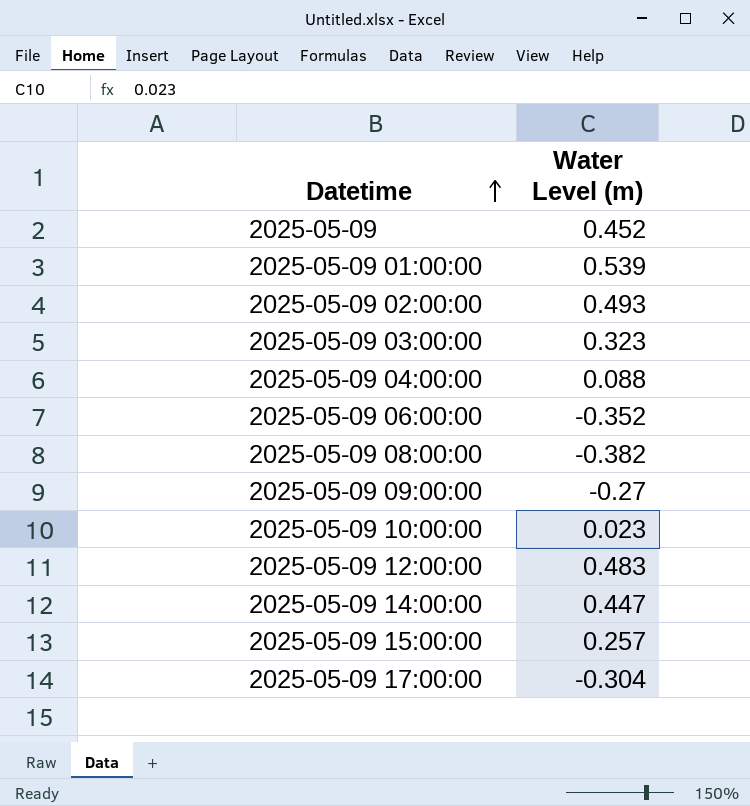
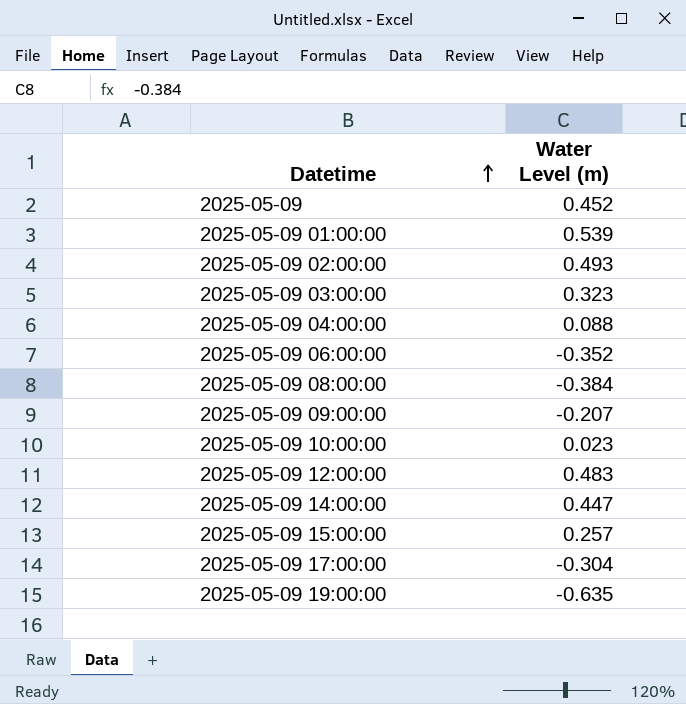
2025-05-09 08:00:00 | Water Level (m): -0.382 -> -0.384
2025-05-09 09:00:00 | Water Level (m): -0.27 -> -0.207
row 2025-05-09 19:00:00: none -> -0.635

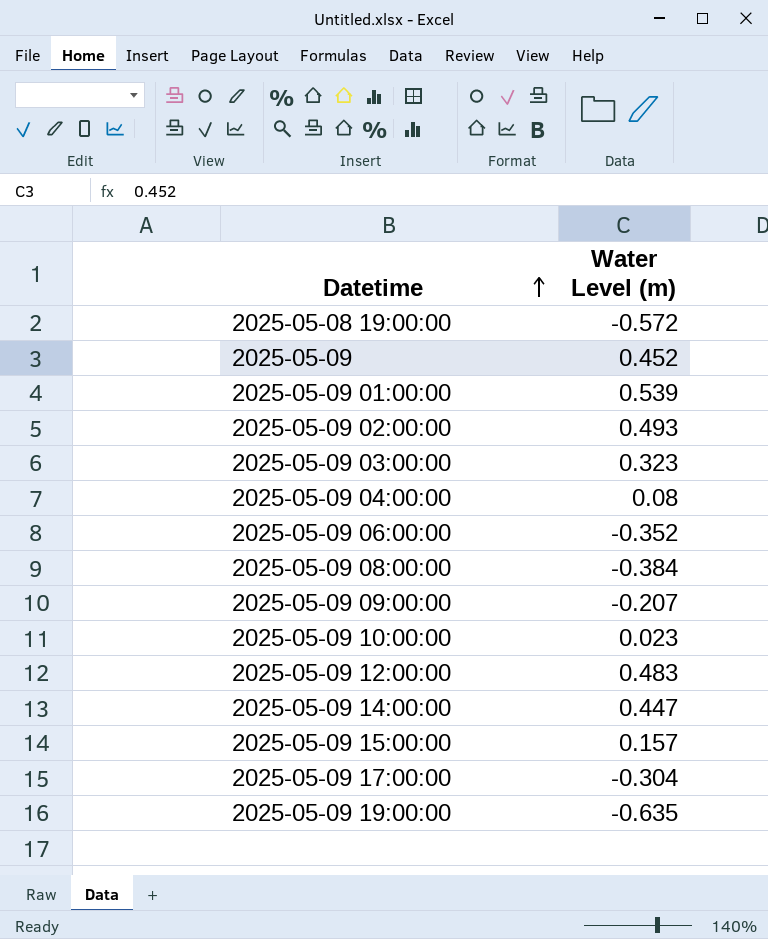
row 2025-05-08 19:00:00: none -> -0.572
2025-05-09 04:00:00 | Water Level (m): 0.088 -> 0.08
2025-05-09 15:00:00 | Water Level (m): 0.257 -> 0.157

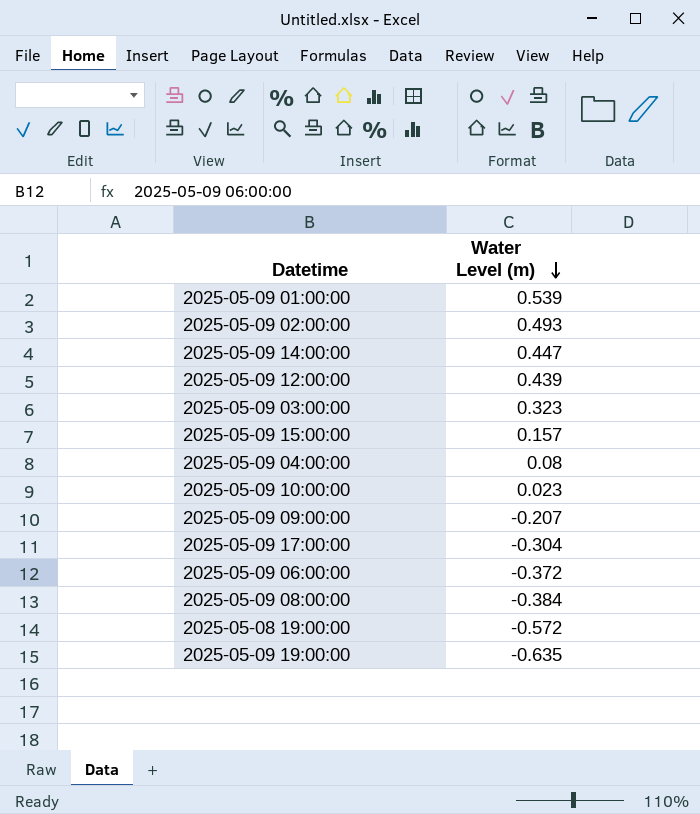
row order: Datetime ascending -> Water Level (m) descending
row 2025-05-09: 0.452 -> none
2025-05-09 12:00:00 | Water Level (m): 0.483 -> 0.439
2025-05-09 06:00:00 | Water Level (m): -0.352 -> -0.372

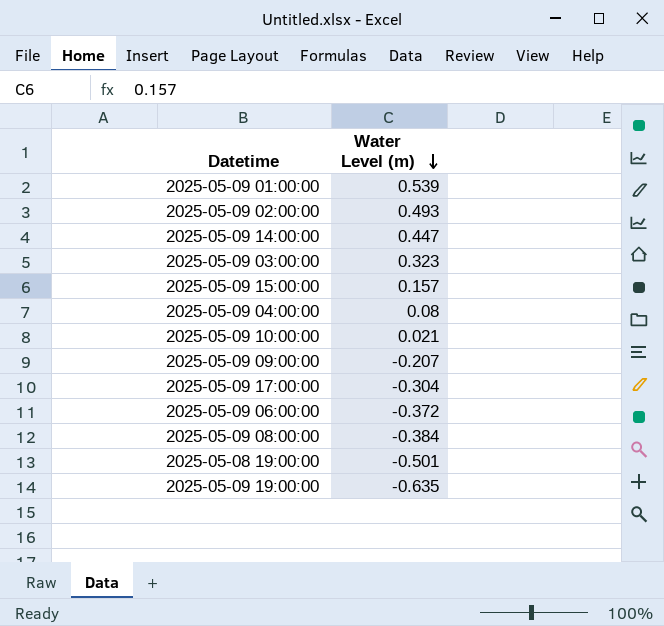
row 2025-05-09 12:00:00: 0.439 -> none
2025-05-09 10:00:00 | Water Level (m): 0.023 -> 0.021
2025-05-08 19:00:00 | Water Level (m): -0.572 -> -0.501

